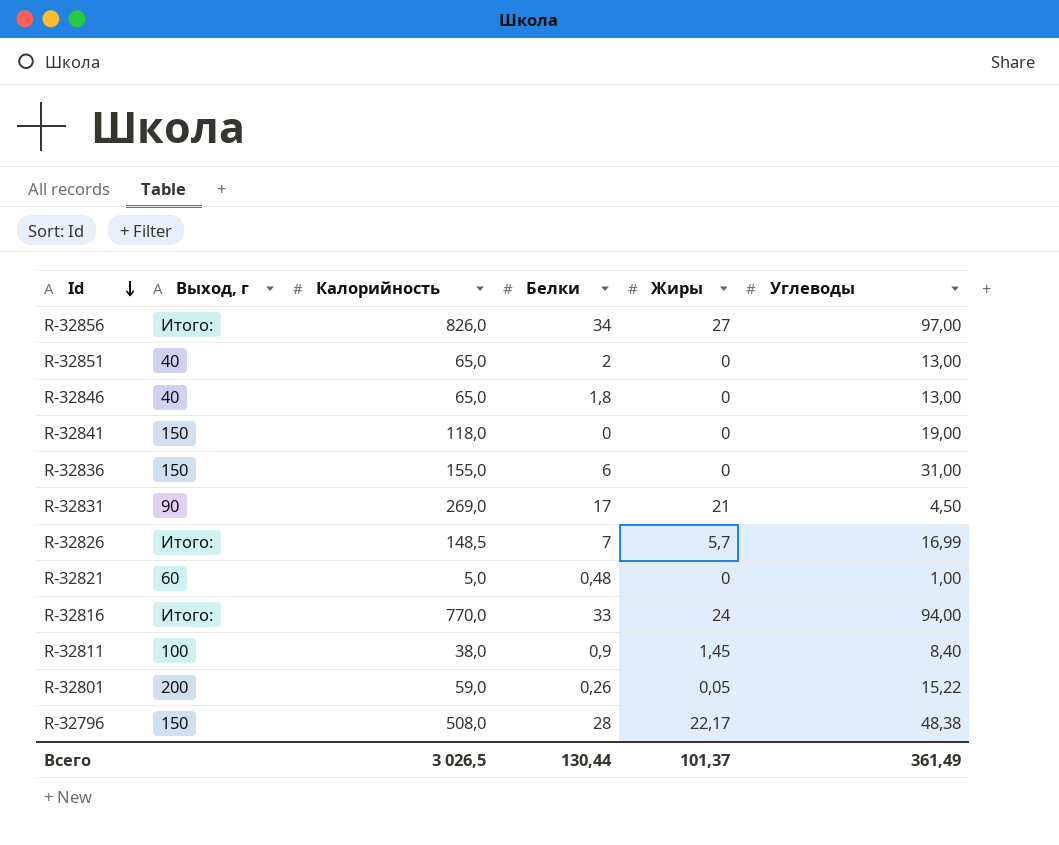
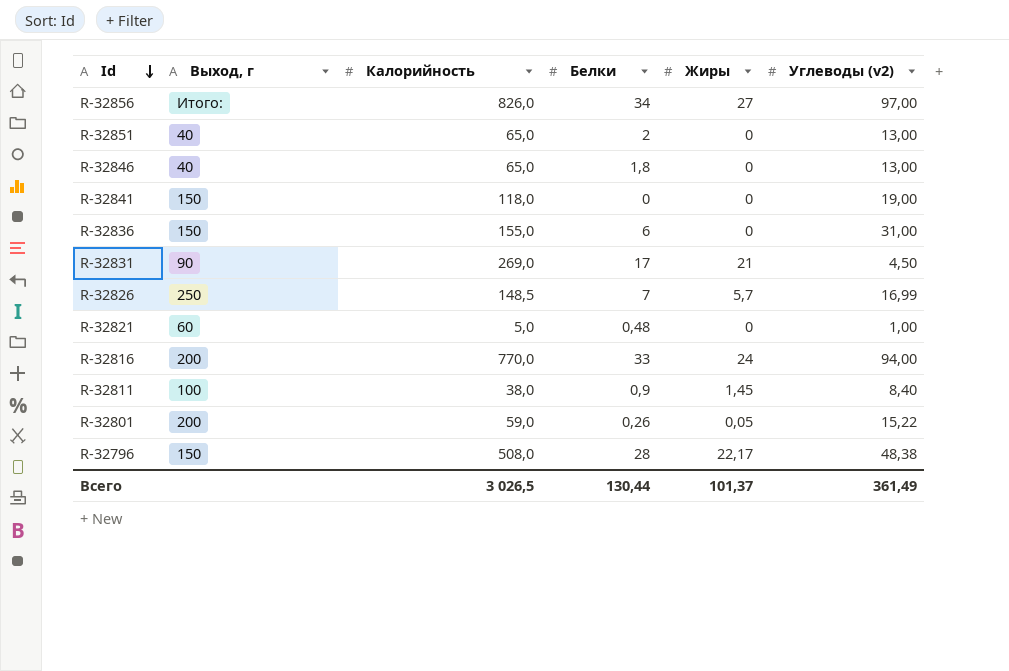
column name: Углеводы -> Углеводы (v2)
R-32826 | Выход, г: Итого: -> 250
R-32816 | Выход, г: Итого: -> 200

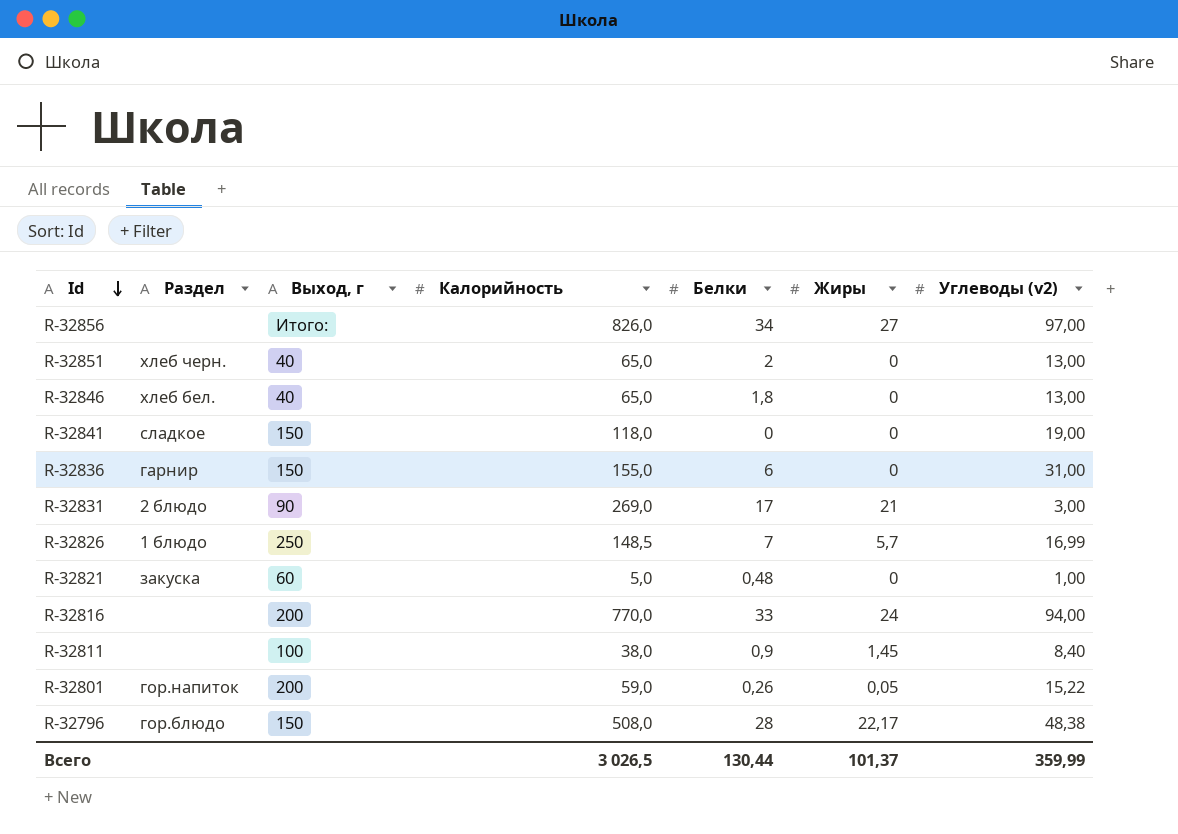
column Раздел | position: none -> 2
R-32831 | Углеводы (v2): 4,50 -> 3,00
Всего | Углеводы (v2): 361,49 -> 359,99

